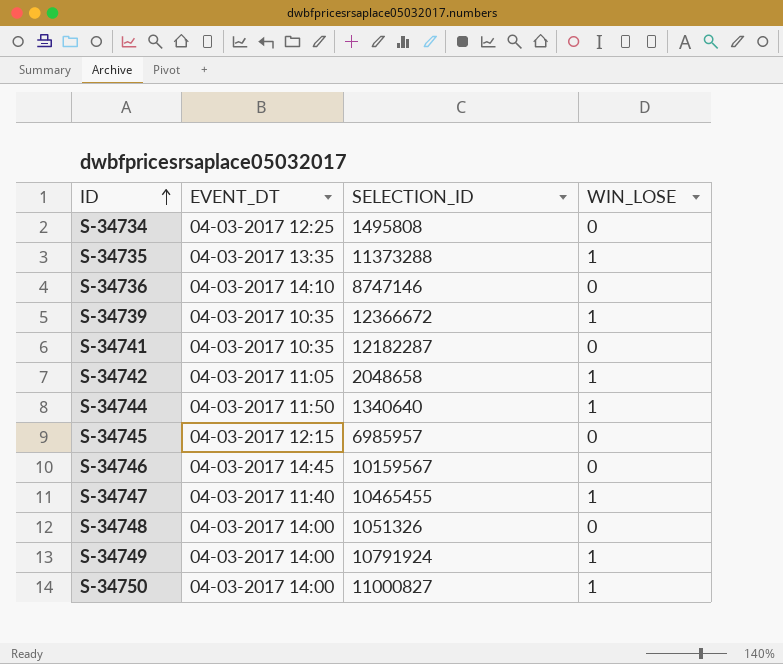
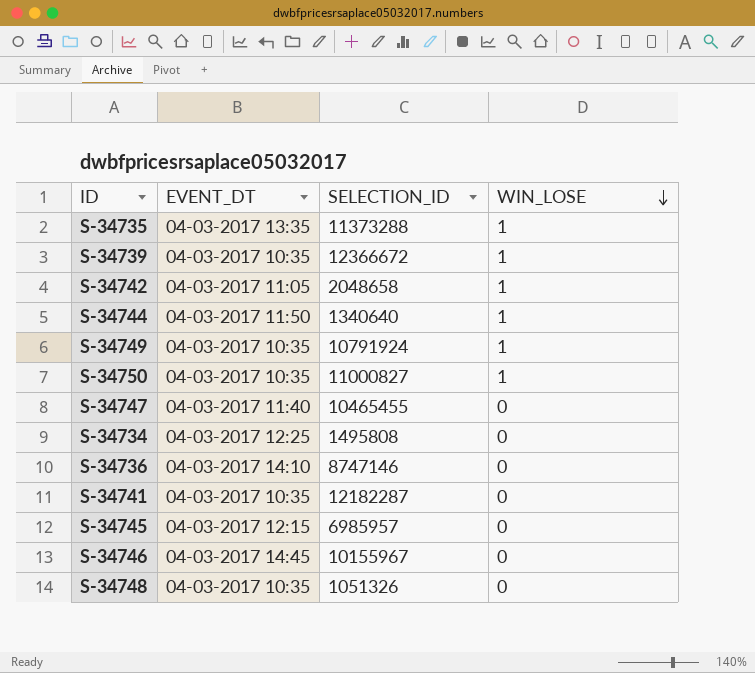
row order: ID ascending -> WIN_LOSE descending
S-34749 | EVENT_DT: 04-03-2017 14:00 -> 04-03-2017 10:35
S-34750 | EVENT_DT: 04-03-2017 14:00 -> 04-03-2017 10:35
S-34747 | WIN_LOSE: 1 -> 0
S-34746 | SELECTION_ID: 10159567 -> 10155967
S-34748 | EVENT_DT: 04-03-2017 14:00 -> 04-03-2017 10:35

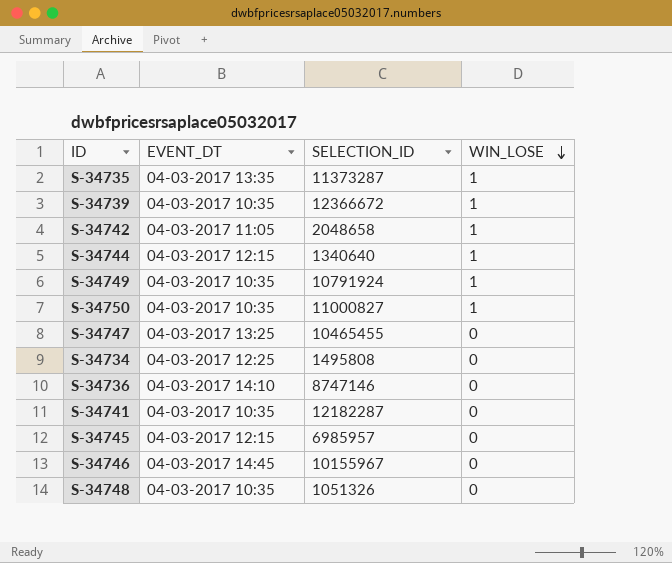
S-34735 | SELECTION_ID: 11373288 -> 11373287
S-34744 | EVENT_DT: 04-03-2017 11:50 -> 04-03-2017 12:15
S-34747 | EVENT_DT: 04-03-2017 11:40 -> 04-03-2017 13:25

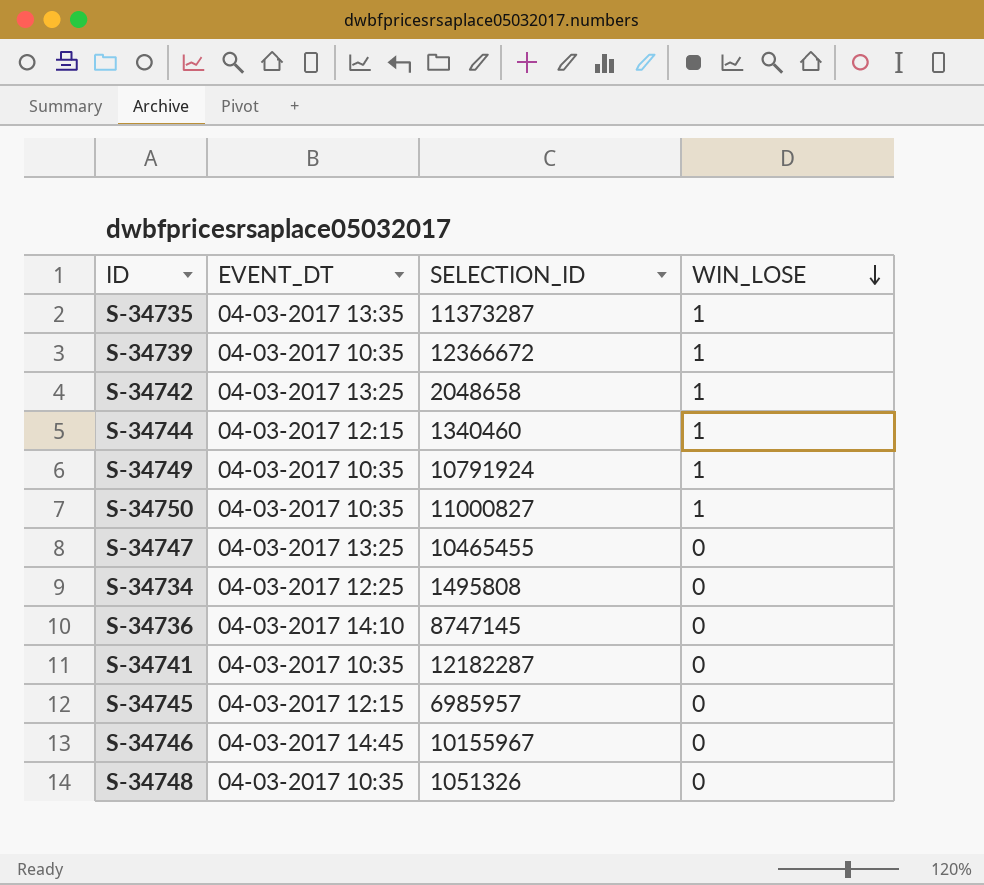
S-34742 | EVENT_DT: 04-03-2017 11:05 -> 04-03-2017 13:25
S-34744 | SELECTION_ID: 1340640 -> 1340460
S-34736 | SELECTION_ID: 8747146 -> 8747145

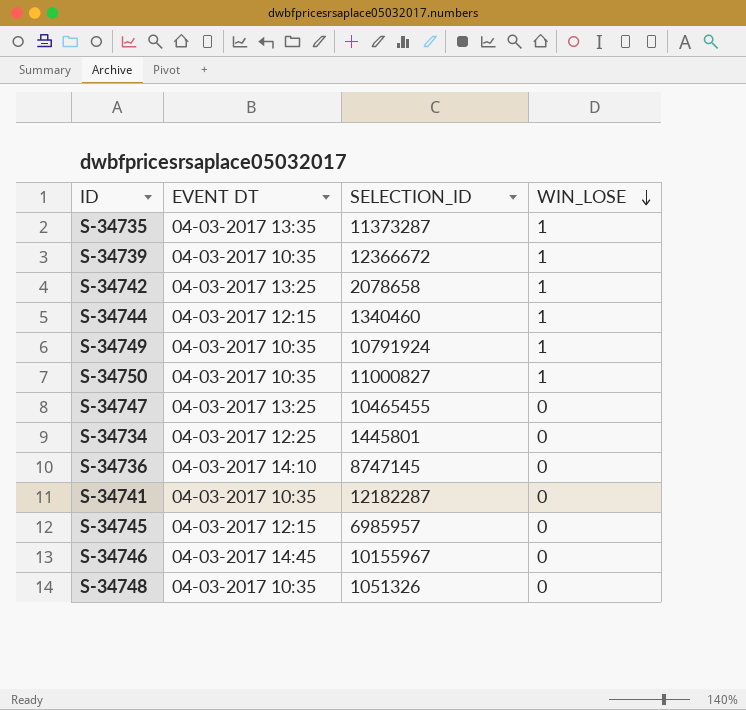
column name: EVENT_DT -> EVENT DT
S-34742 | SELECTION_ID: 2048658 -> 2078658
S-34734 | SELECTION_ID: 1495808 -> 1445801

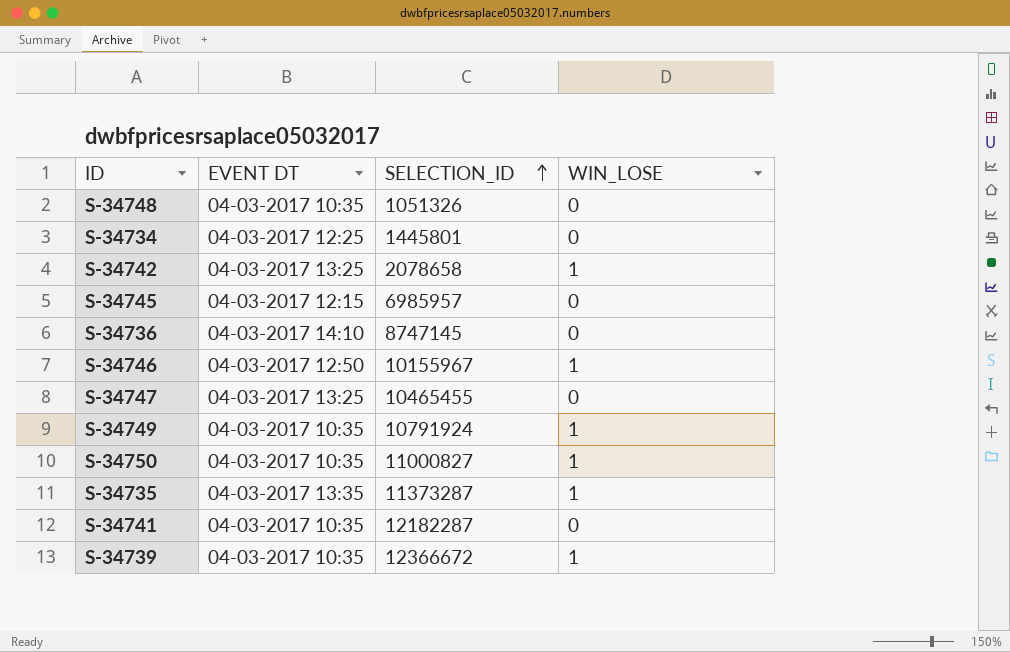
row order: WIN_LOSE descending -> SELECTION_ID ascending
row S-34744: 04-03-2017 12:15 | 1340460 | 1 -> none
S-34746 | EVENT DT: 04-03-2017 14:45 -> 04-03-2017 12:50
S-34746 | WIN_LOSE: 0 -> 1

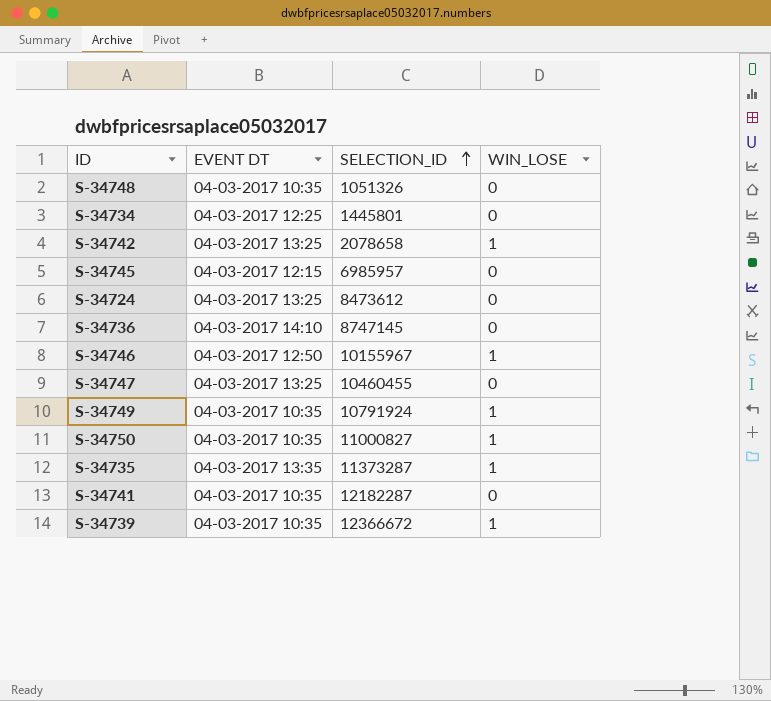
row S-34724: none -> 04-03-2017 13:25 | 8473612 | 0
S-34747 | SELECTION_ID: 10465455 -> 10460455

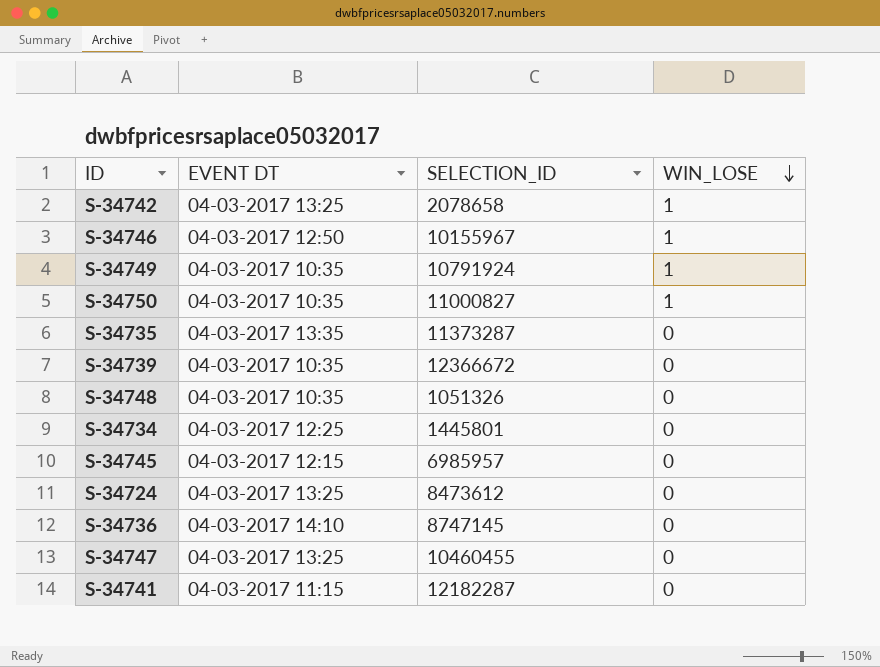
row order: SELECTION_ID ascending -> WIN_LOSE descending
S-34735 | WIN_LOSE: 1 -> 0
S-34739 | WIN_LOSE: 1 -> 0
S-34741 | EVENT DT: 04-03-2017 10:35 -> 04-03-2017 11:15

